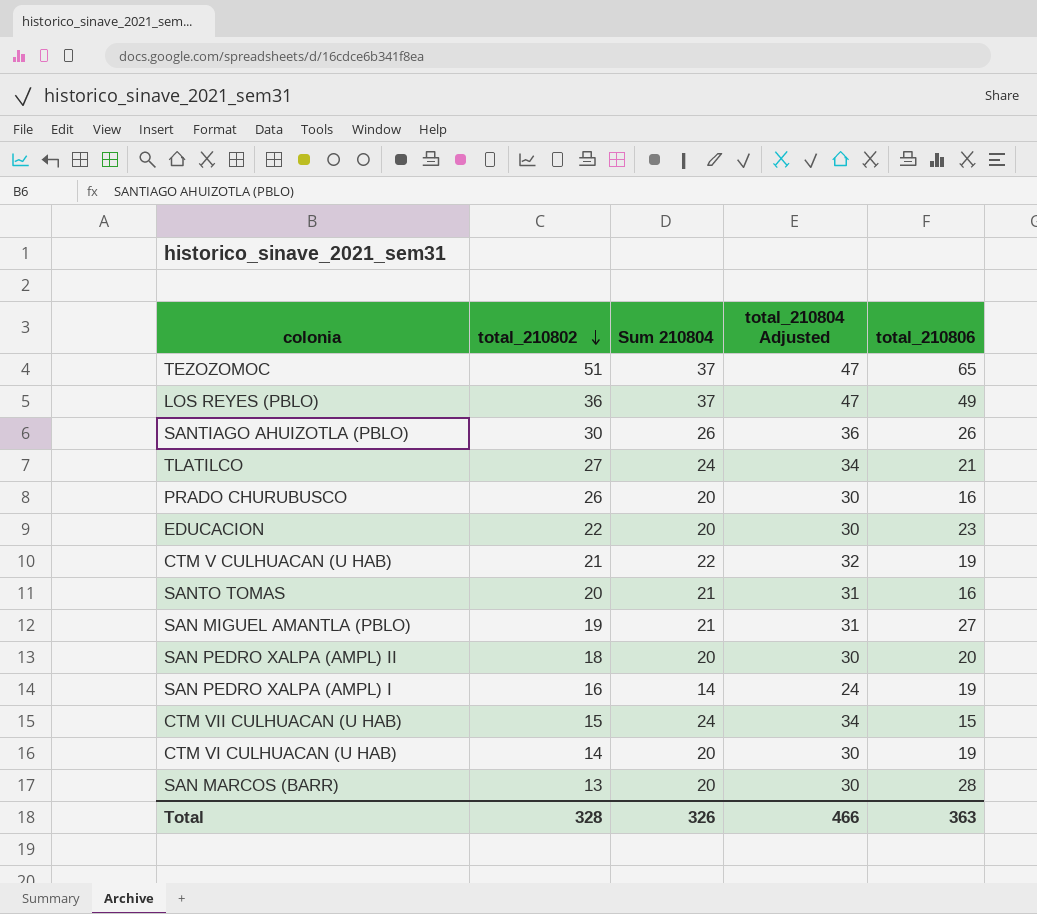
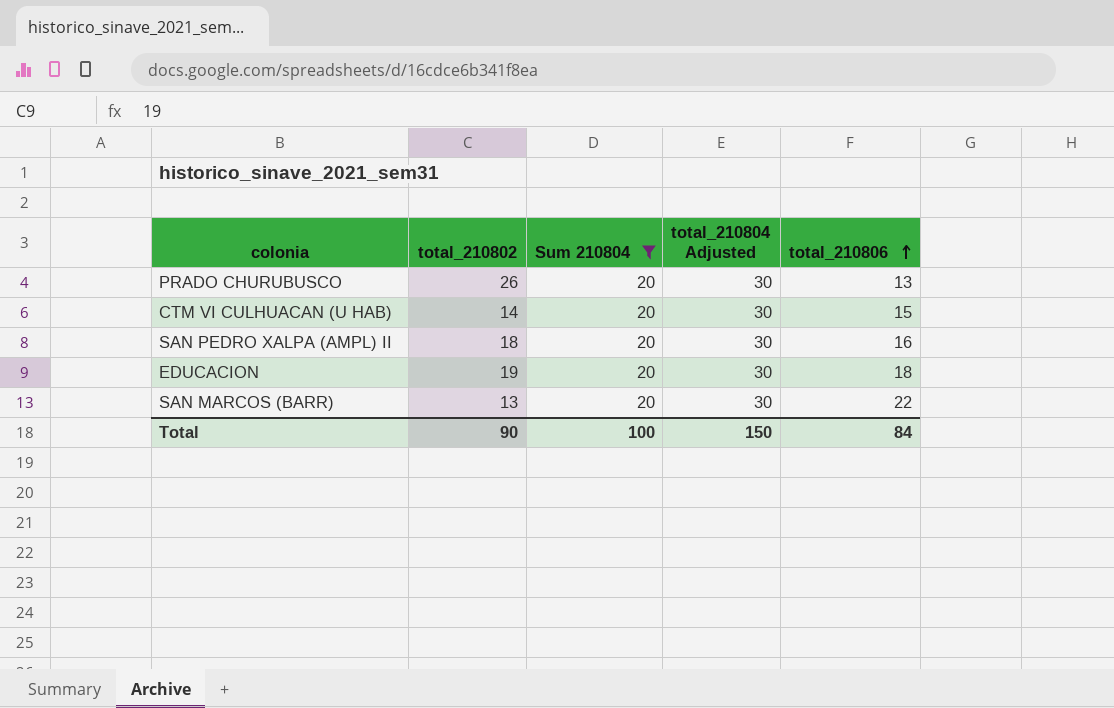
filter: none -> Sum 210804 = 20
row order: total_210802 descending -> total_210806 ascending
PRADO CHURUBUSCO | total_210806: 16 -> 13
CTM VI CULHUACAN (U HAB) | total_210806: 19 -> 15
SAN PEDRO XALPA (AMPL) II | total_210806: 20 -> 16
EDUCACION | total_210802: 22 -> 19
EDUCACION | total_210806: 23 -> 18
SAN MARCOS (BARR) | total_210806: 28 -> 22
Total | total_210802: 328 -> 90
Total | Sum 210804: 326 -> 100
Total | total_210804 Adjusted: 466 -> 150
Total | total_210806: 363 -> 84

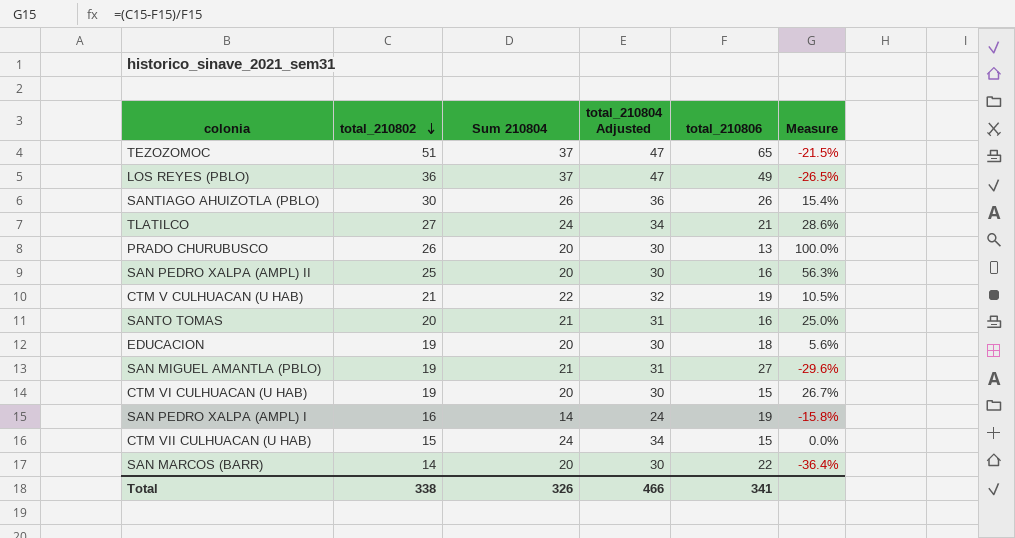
filter: Sum 210804 = 20 -> none
row order: total_210806 ascending -> total_210802 descending
column Measure | formula: none -> ([total_210802] - [total_210806]) / [total_210806]
SAN PEDRO XALPA (AMPL) II | total_210802: 18 -> 25
CTM VI CULHUACAN (U HAB) | total_210802: 14 -> 19
SAN MARCOS (BARR) | total_210802: 13 -> 14
Total | total_210802: 90 -> 338
Total | Sum 210804: 100 -> 326
Total | total_210804 Adjusted: 150 -> 466
Total | total_210806: 84 -> 341

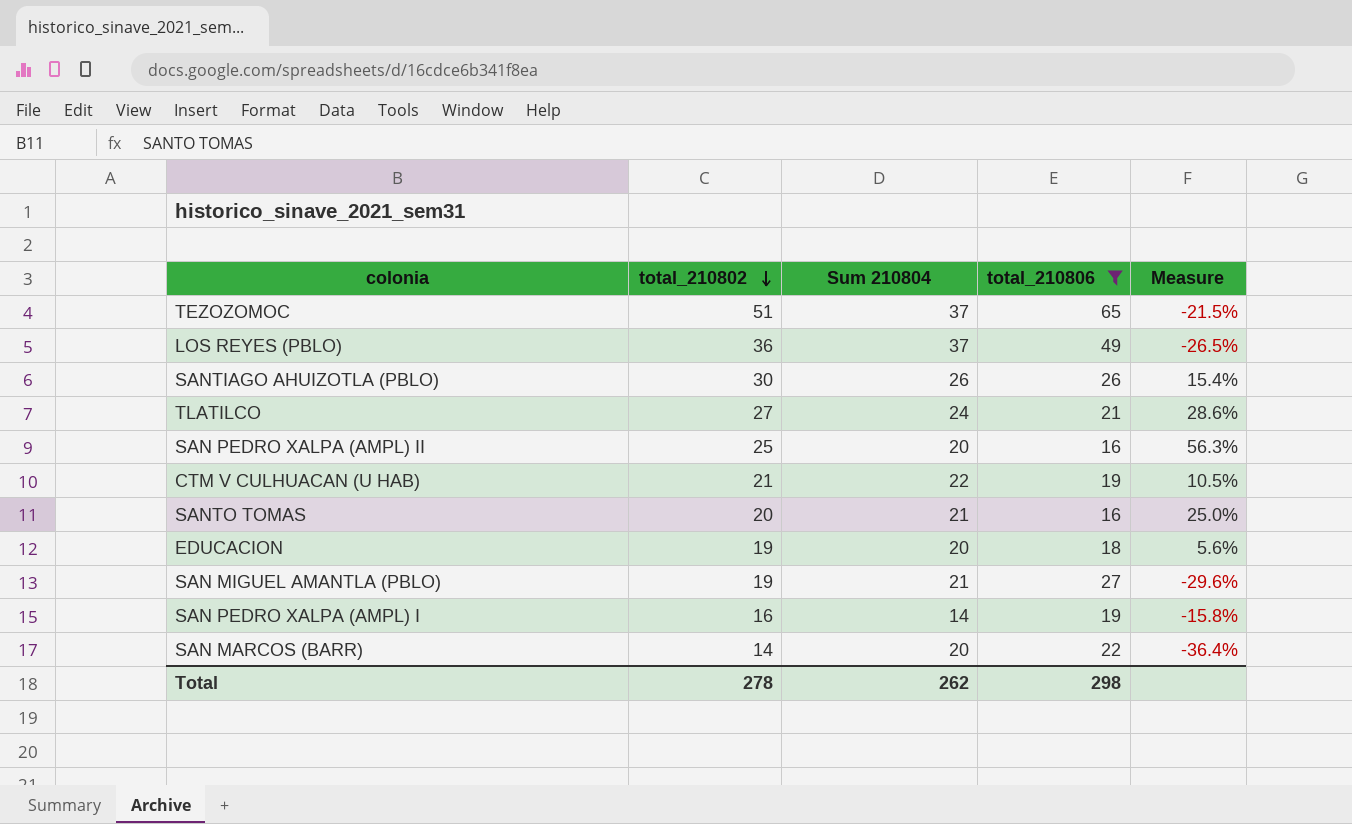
filter: none -> total_210806 >= 16
column total_210804 Adjusted | formula: [Sum 210804] + 10 -> none
Total | total_210802: 338 -> 278
Total | Sum 210804: 326 -> 262
Total | total_210806: 341 -> 298

